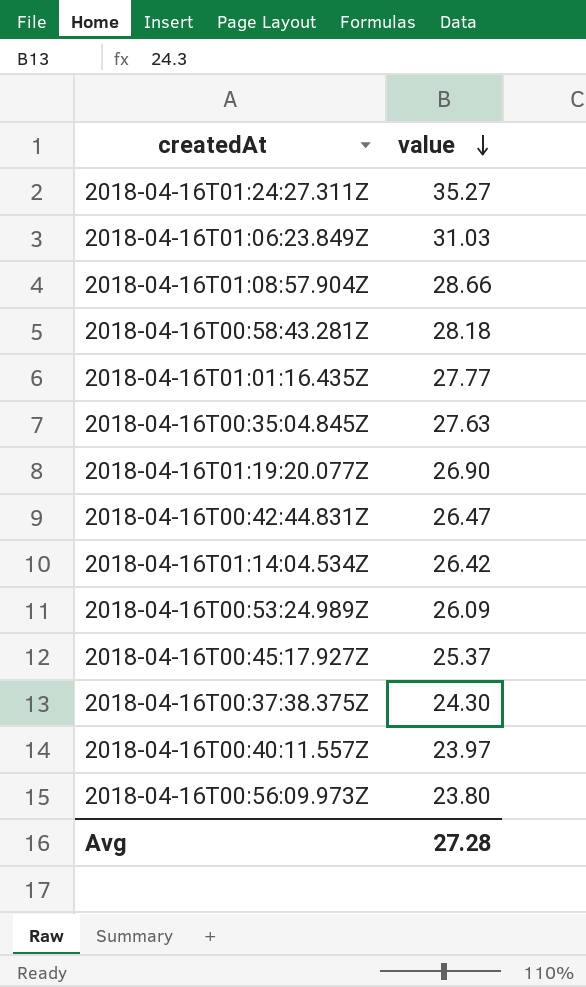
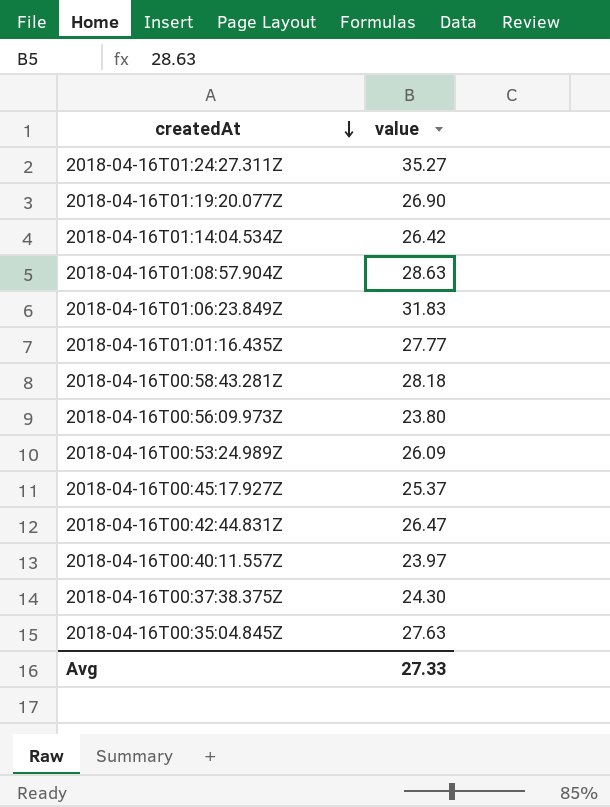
row order: value descending -> createdAt descending
2018-04-16T01:08:57.904Z | value: 28.66 -> 28.63
2018-04-16T01:06:23.849Z | value: 31.03 -> 31.83
Avg | value: 27.28 -> 27.33

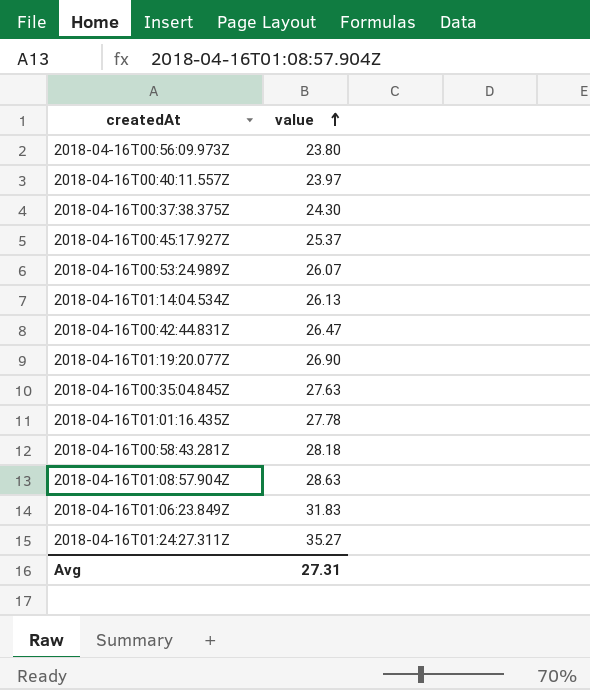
row order: createdAt descending -> value ascending
2018-04-16T00:53:24.989Z | value: 26.09 -> 26.07
2018-04-16T01:14:04.534Z | value: 26.42 -> 26.13
2018-04-16T01:01:16.435Z | value: 27.77 -> 27.78
Avg | value: 27.33 -> 27.31

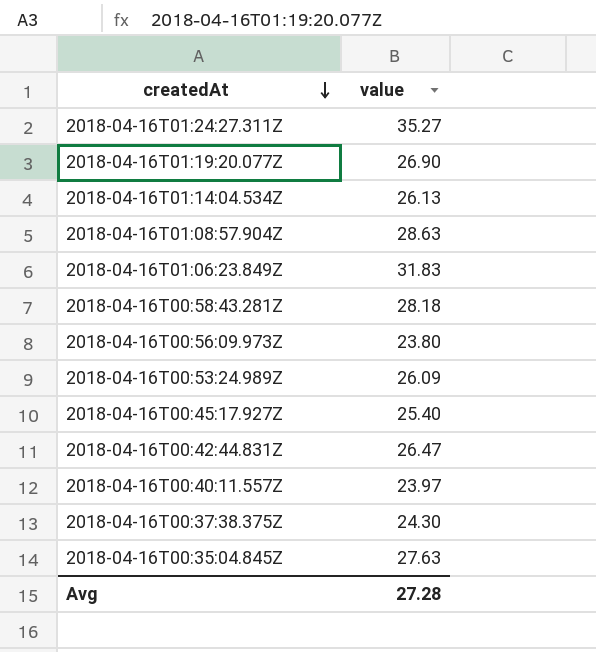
row order: value ascending -> createdAt descending
row 2018-04-16T01:01:16.435Z: 27.78 -> none
2018-04-16T00:53:24.989Z | value: 26.07 -> 26.09
2018-04-16T00:45:17.927Z | value: 25.37 -> 25.40
Avg | value: 27.31 -> 27.28

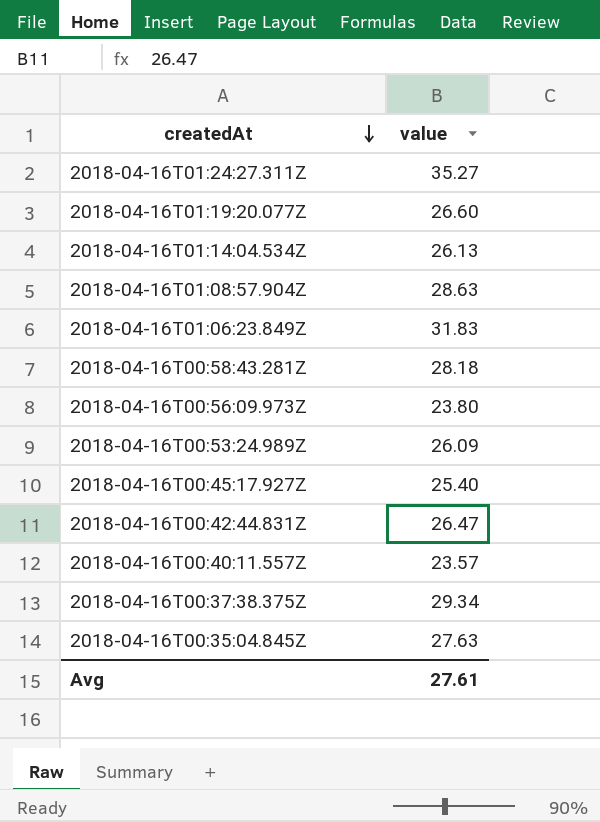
2018-04-16T01:19:20.077Z | value: 26.90 -> 26.60
2018-04-16T00:40:11.557Z | value: 23.97 -> 23.57
2018-04-16T00:37:38.375Z | value: 24.30 -> 29.34
Avg | value: 27.28 -> 27.61

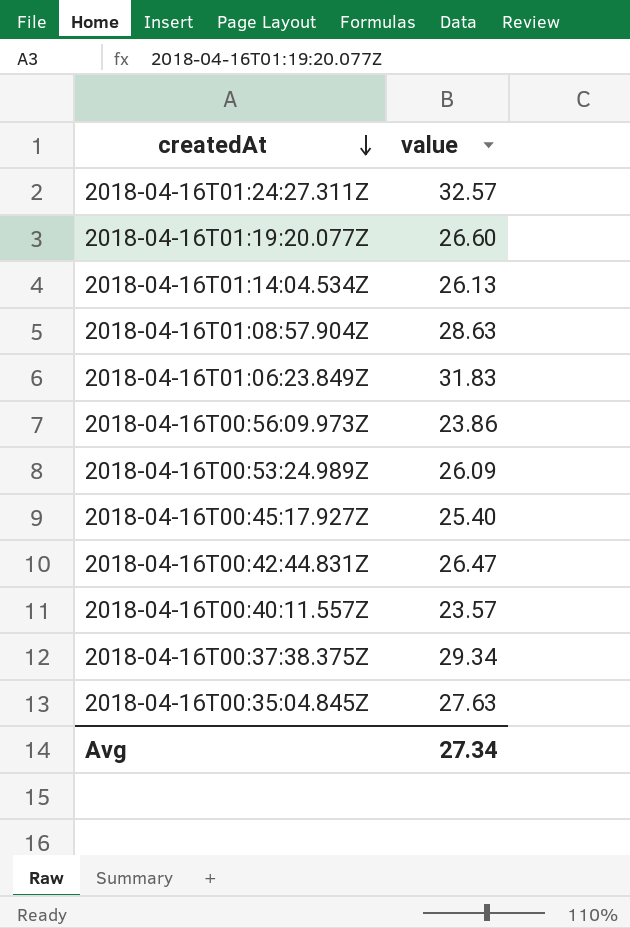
row 2018-04-16T00:58:43.281Z: 28.18 -> none
2018-04-16T01:24:27.311Z | value: 35.27 -> 32.57
2018-04-16T00:56:09.973Z | value: 23.80 -> 23.86
Avg | value: 27.61 -> 27.34

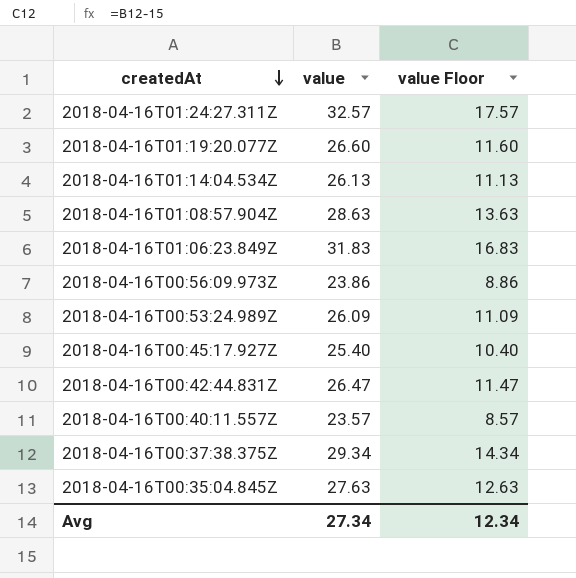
column value Floor | formula: none -> [value] - 15

